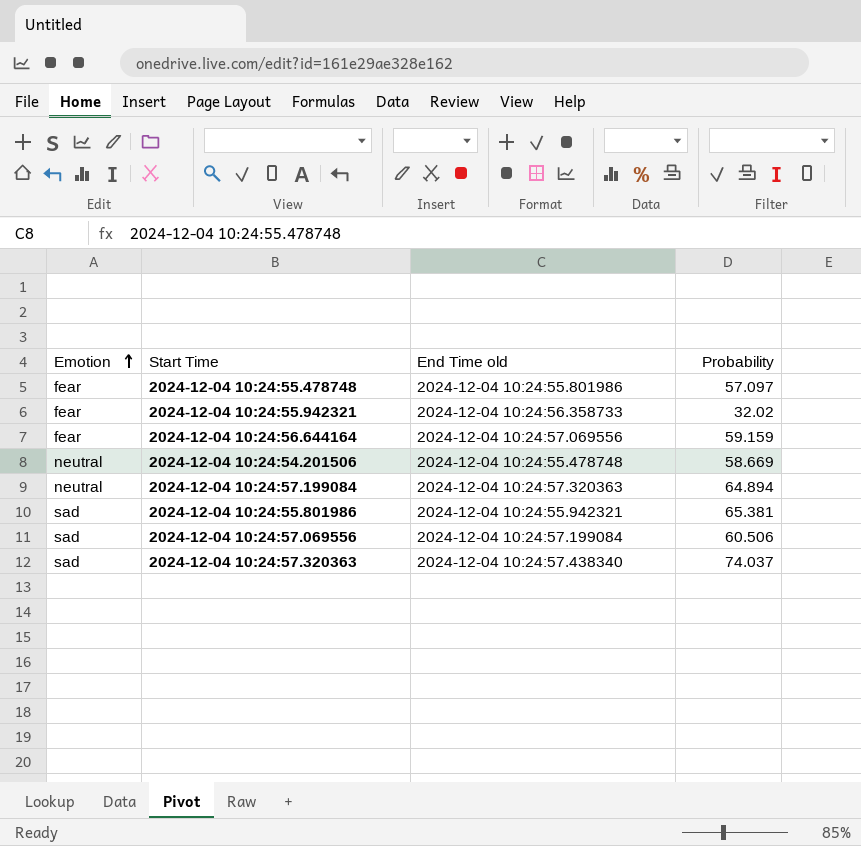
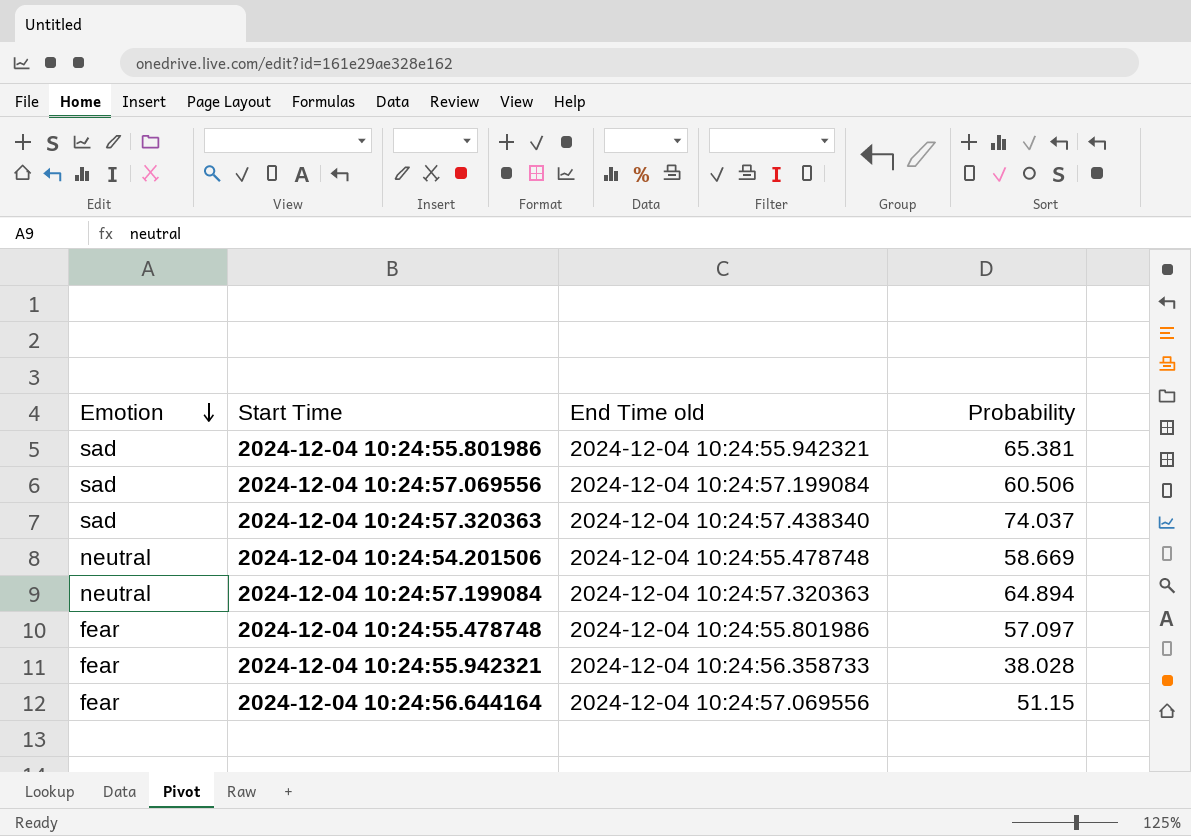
row order: Emotion ascending -> Emotion descending
2024-12-04 10:24:55.942321 | Probability: 32.02 -> 38.028
2024-12-04 10:24:56.644164 | Probability: 59.159 -> 51.15

